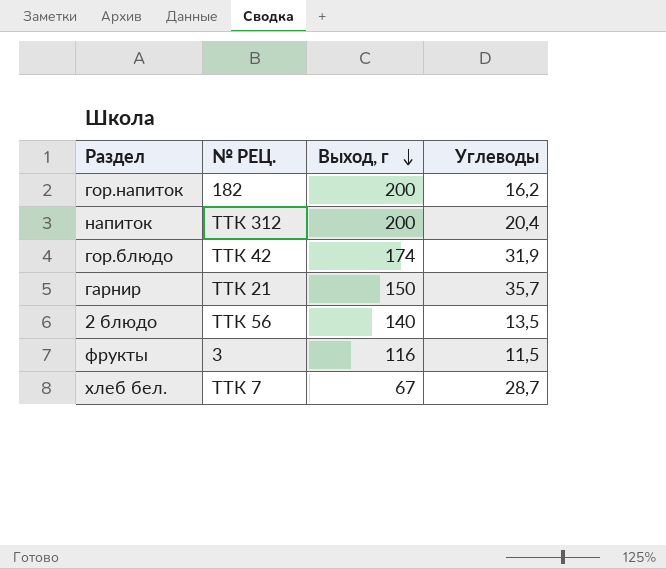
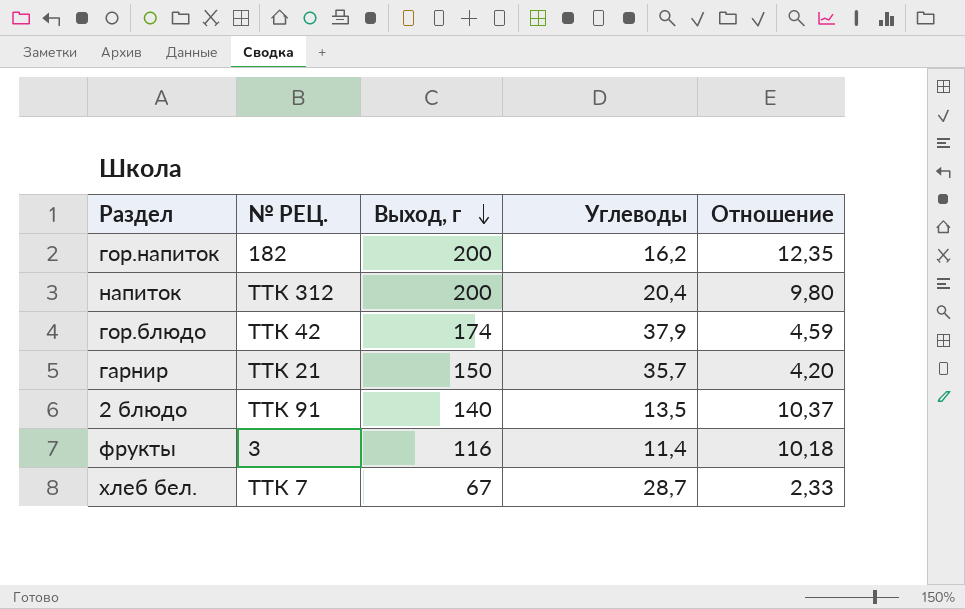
column Отношение | formula: none -> [Выход, г] / [Углеводы]
гор.блюдо | Углеводы: 31,9 -> 37,9
2 блюдо | № РЕЦ.: ТТК 56 -> ТТК 91
фрукты | Углеводы: 11,5 -> 11,4

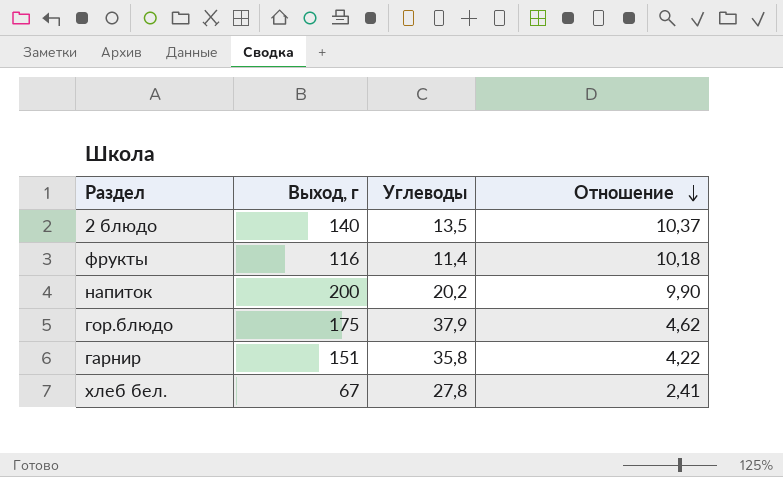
row order: Выход, г descending -> Отношение descending
column № РЕЦ. | position: 2 -> none
row гор.напиток: 182 | 200 | 16,2 | 12,35 -> none
напиток | Углеводы: 20,4 -> 20,2
напиток | Отношение: 9,80 -> 9,90
гор.блюдо | Выход, г: 174 -> 175
гор.блюдо | Отношение: 4,59 -> 4,62
гарнир | Выход, г: 150 -> 151
гарнир | Углеводы: 35,7 -> 35,8
гарнир | Отношение: 4,20 -> 4,22
хлеб бел. | Углеводы: 28,7 -> 27,8
хлеб бел. | Отношение: 2,33 -> 2,41

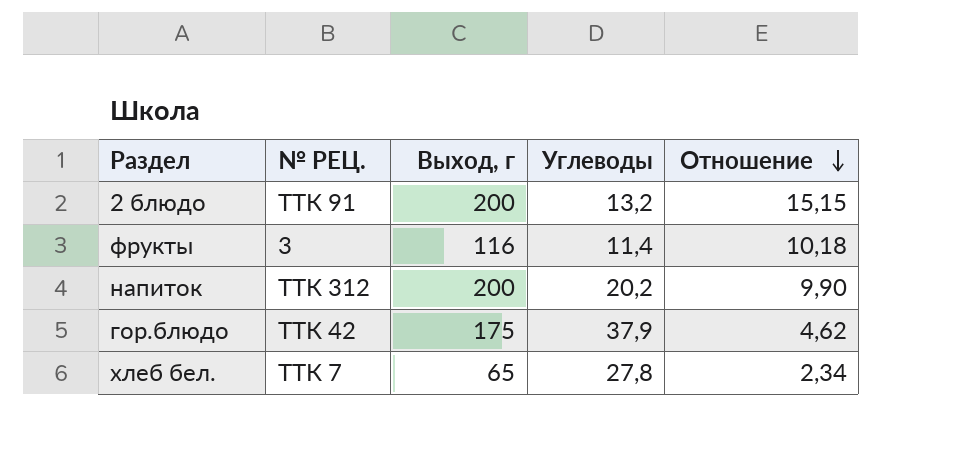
column № РЕЦ. | position: none -> 2
row гарнир: 151 | 35,8 | 4,22 -> none
2 блюдо | Выход, г: 140 -> 200
2 блюдо | Углеводы: 13,5 -> 13,2
2 блюдо | Отношение: 10,37 -> 15,15
хлеб бел. | Выход, г: 67 -> 65
хлеб бел. | Отношение: 2,41 -> 2,34

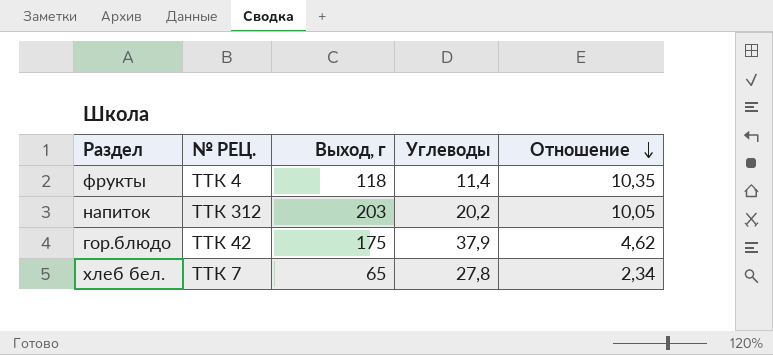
row 2 блюдо: ТТК 91 | 200 | 13,2 | 15,15 -> none
фрукты | № РЕЦ.: 3 -> ТТК 4
фрукты | Выход, г: 116 -> 118
фрукты | Отношение: 10,18 -> 10,35
напиток | Выход, г: 200 -> 203
напиток | Отношение: 9,90 -> 10,05

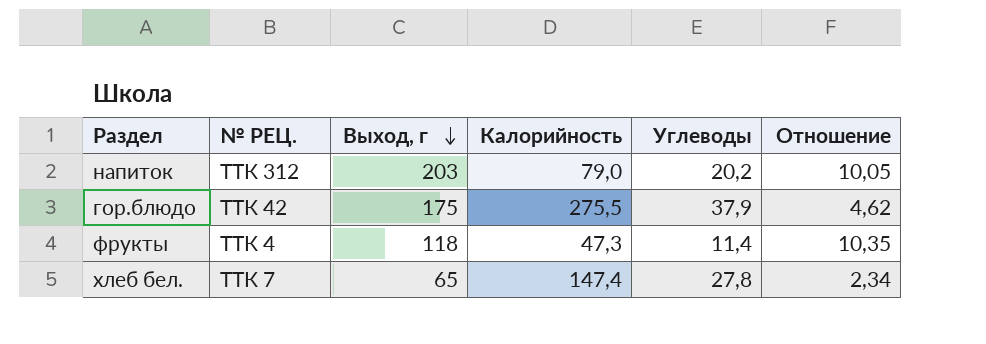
row order: Отношение descending -> Выход, г descending
column Калорийность | position: none -> 4

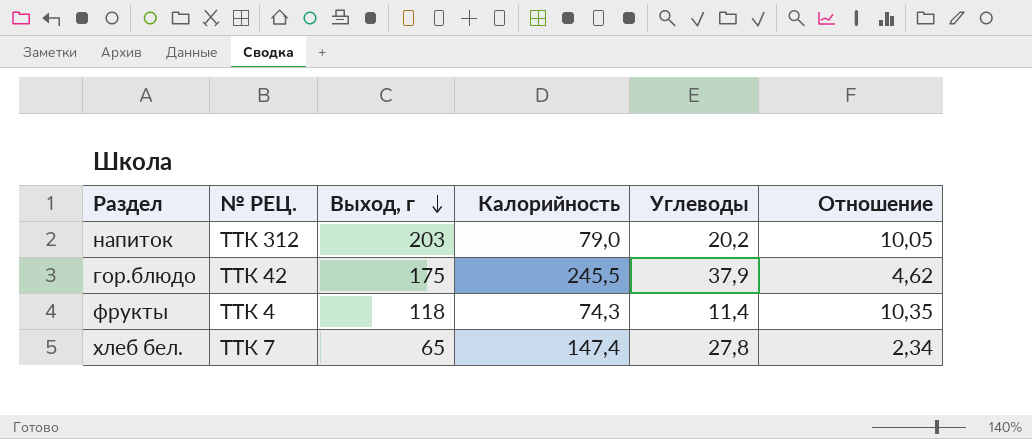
гор.блюдо | Калорийность: 275,5 -> 245,5
фрукты | Калорийность: 47,3 -> 74,3

